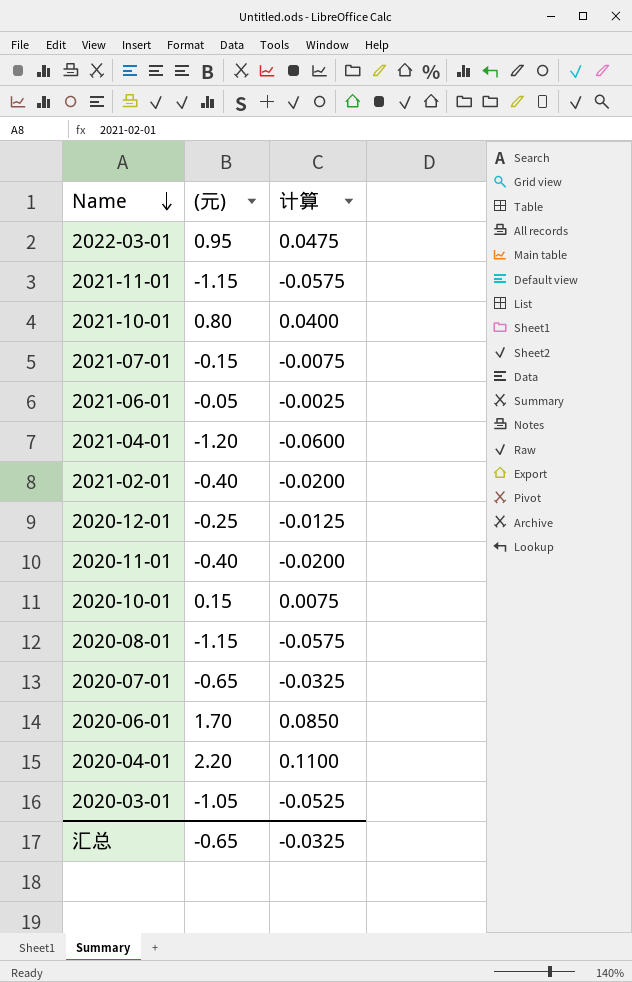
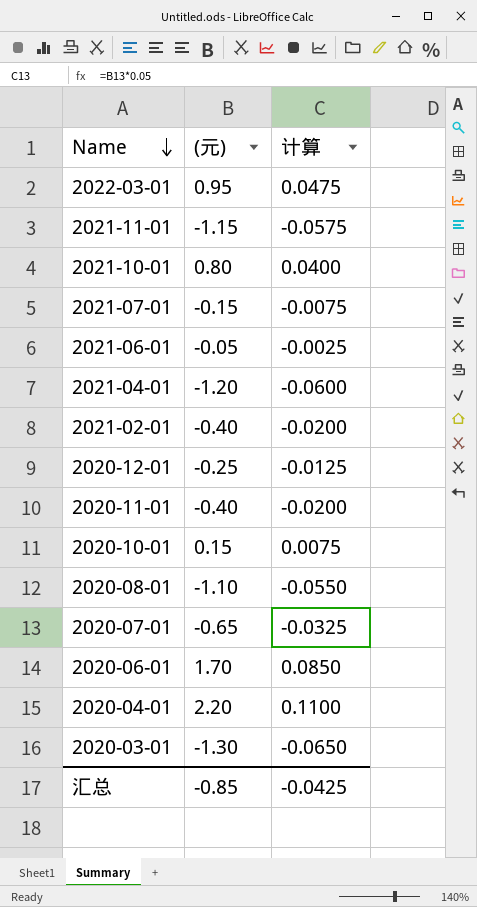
2020-08-01 | (元): -1.15 -> -1.10
2020-08-01 | 计算: -0.0575 -> -0.0550
2020-03-01 | (元): -1.05 -> -1.30
2020-03-01 | 计算: -0.0525 -> -0.0650
汇总 | (元): -0.65 -> -0.85
汇总 | 计算: -0.0325 -> -0.0425

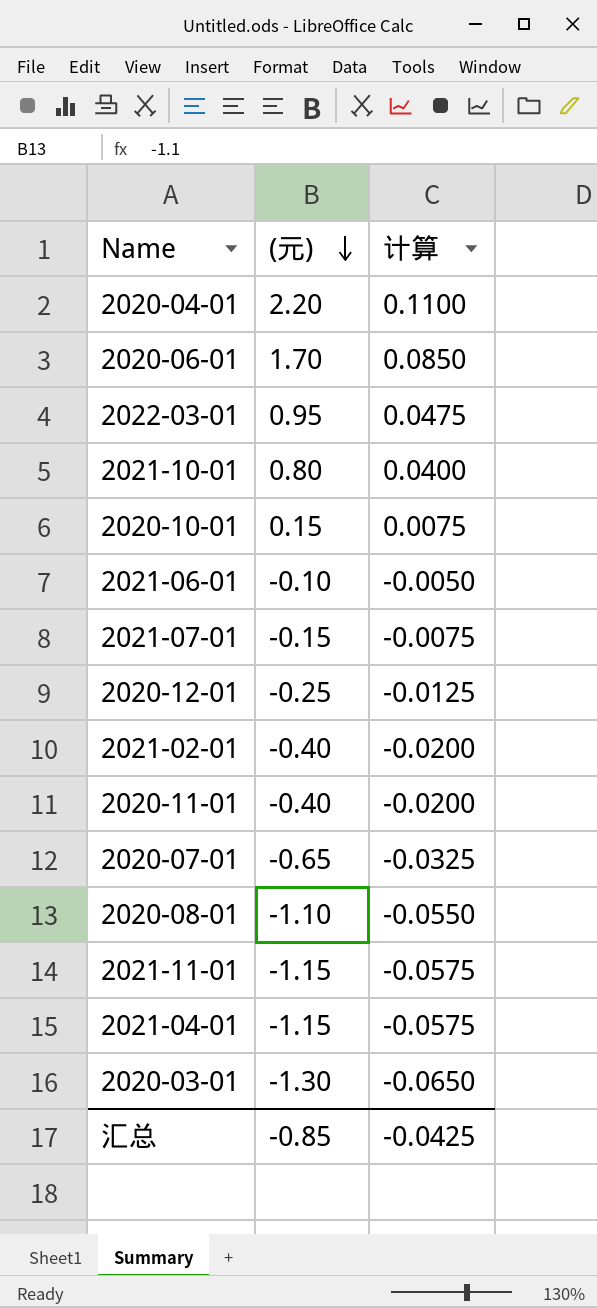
row order: Name descending -> (元) descending
2021-06-01 | (元): -0.05 -> -0.10
2021-06-01 | 计算: -0.0025 -> -0.0050
2021-04-01 | (元): -1.20 -> -1.15
2021-04-01 | 计算: -0.0600 -> -0.0575

